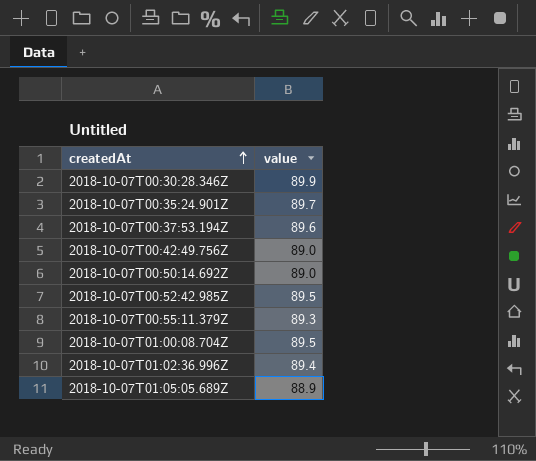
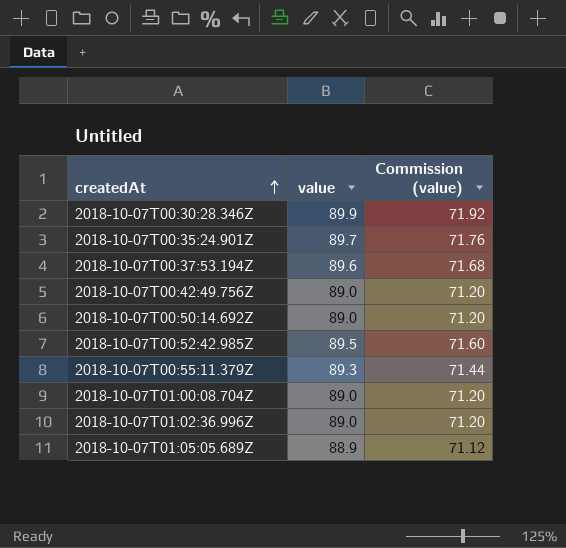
column Commission (value) | formula: none -> [value] * 0.8
2018-10-07T01:00:08.704Z | value: 89.5 -> 89.0
2018-10-07T01:02:36.996Z | value: 89.4 -> 89.0

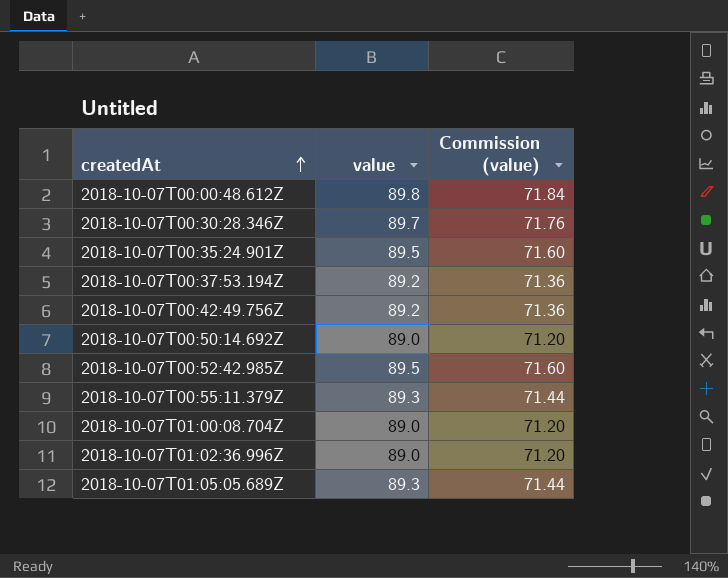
row 2018-10-07T00:00:48.612Z: none -> 89.8 | 71.84
2018-10-07T00:30:28.346Z | value: 89.9 -> 89.7
2018-10-07T00:30:28.346Z | Commission (value): 71.92 -> 71.76
2018-10-07T00:35:24.901Z | value: 89.7 -> 89.5
2018-10-07T00:35:24.901Z | Commission (value): 71.76 -> 71.60
2018-10-07T00:37:53.194Z | value: 89.6 -> 89.2
2018-10-07T00:37:53.194Z | Commission (value): 71.68 -> 71.36
2018-10-07T00:42:49.756Z | value: 89.0 -> 89.2
2018-10-07T00:42:49.756Z | Commission (value): 71.20 -> 71.36
2018-10-07T01:05:05.689Z | value: 88.9 -> 89.3
2018-10-07T01:05:05.689Z | Commission (value): 71.12 -> 71.44

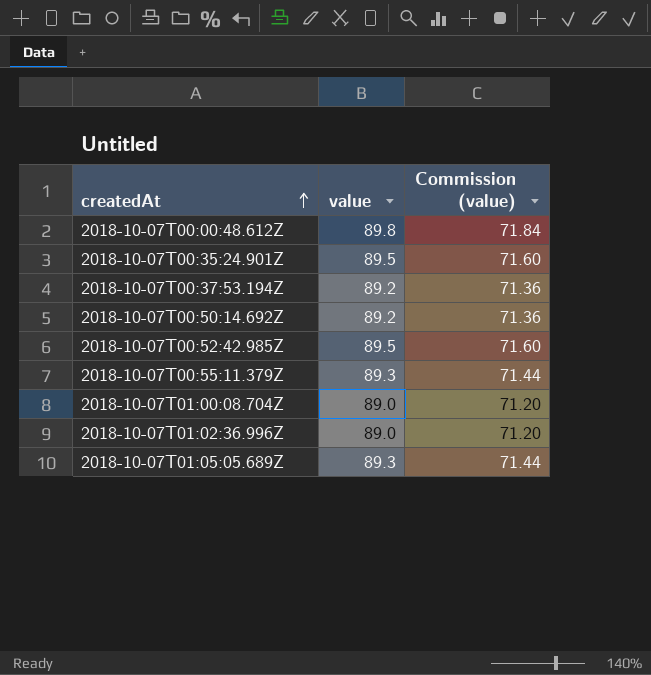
row 2018-10-07T00:30:28.346Z: 89.7 | 71.76 -> none
row 2018-10-07T00:42:49.756Z: 89.2 | 71.36 -> none
2018-10-07T00:50:14.692Z | value: 89.0 -> 89.2
2018-10-07T00:50:14.692Z | Commission (value): 71.20 -> 71.36

